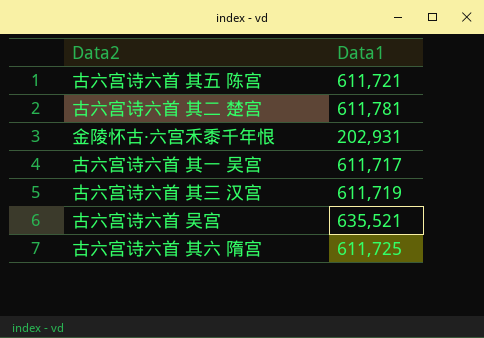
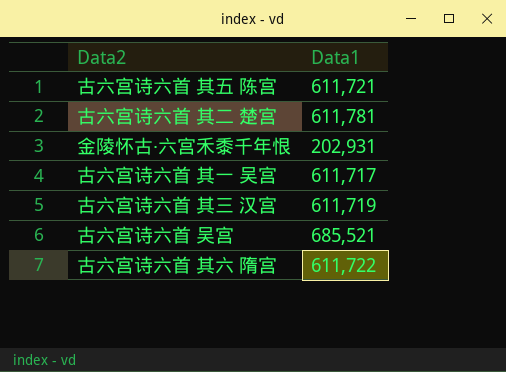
古六宫诗六首 吴宫 | Data1: 635,521 -> 685,521
古六宫诗六首 其六 隋宫 | Data1: 611,725 -> 611,722

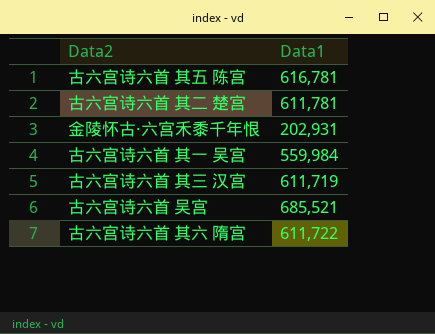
古六宫诗六首 其五 陈宫 | Data1: 611,721 -> 616,781
古六宫诗六首 其一 吴宫 | Data1: 611,717 -> 559,984

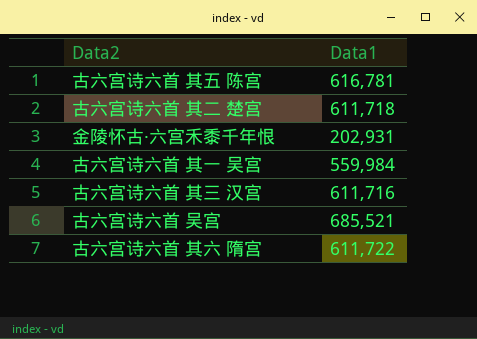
古六宫诗六首 其二 楚宫 | Data1: 611,781 -> 611,718
古六宫诗六首 其三 汉宫 | Data1: 611,719 -> 611,716

